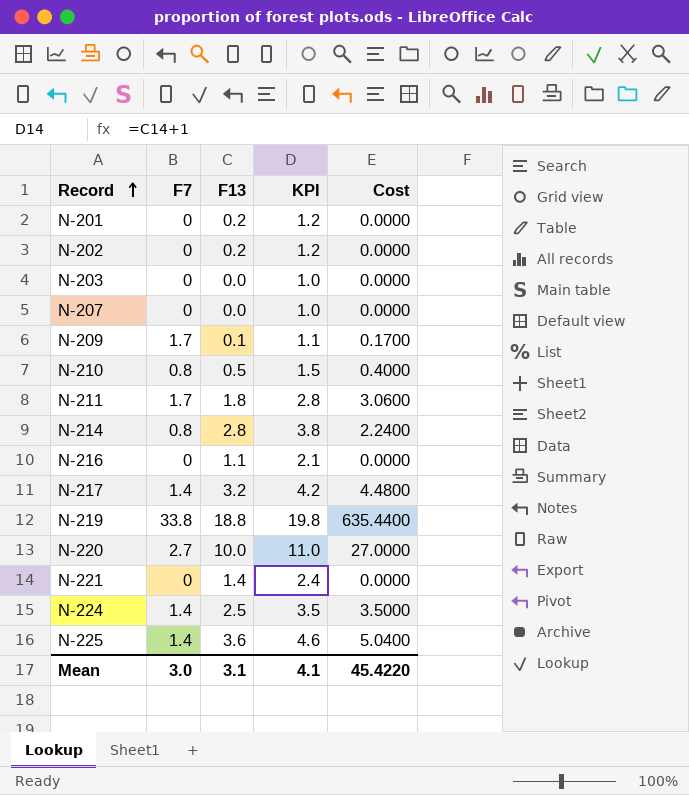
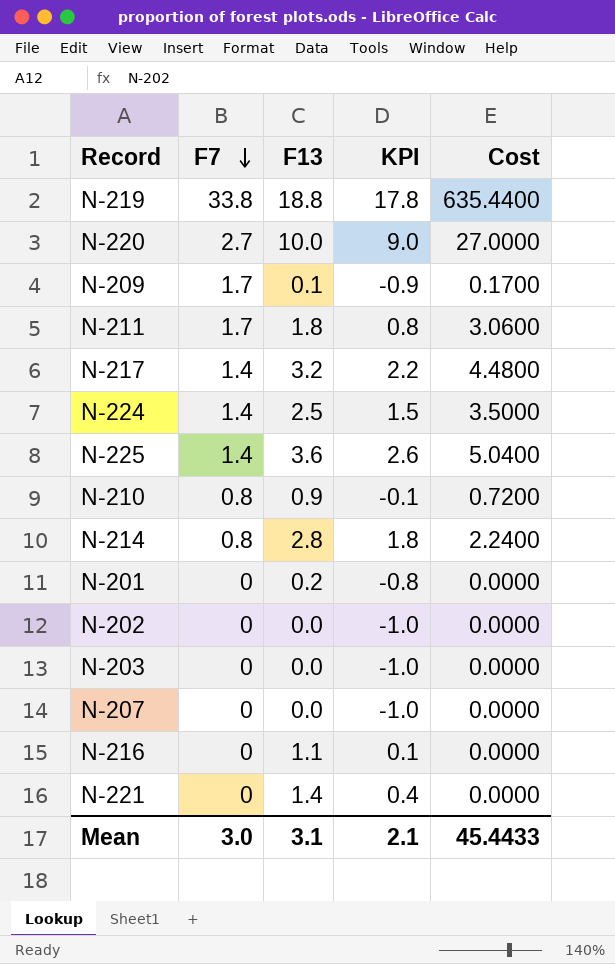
row order: Record ascending -> F7 descending
column KPI | formula: [F13] + 1 -> [F13] - 1
N-210 | F13: 0.5 -> 0.9
N-210 | Cost: 0.4000 -> 0.7200
N-202 | F13: 0.2 -> 0.0
Mean | KPI: 4.1 -> 2.1
Mean | Cost: 45.4220 -> 45.4433

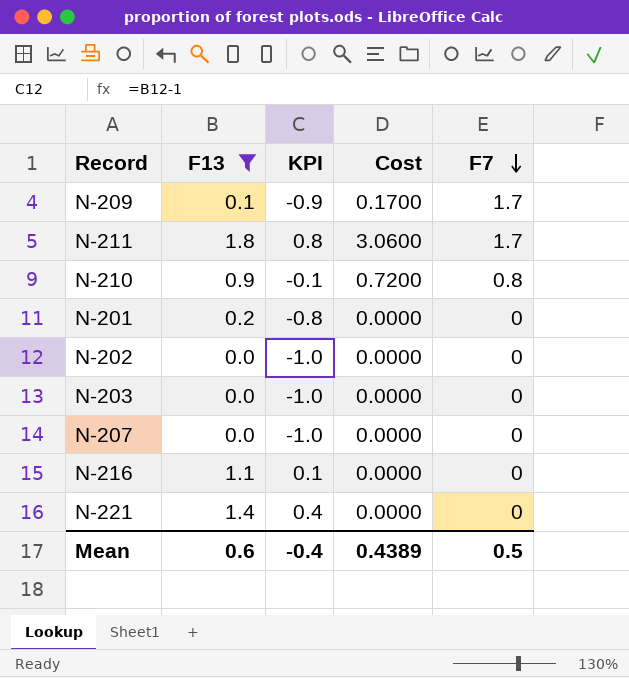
filter: none -> F13 <= 1.8
column F7 | position: 2 -> 5
Mean | F13: 3.1 -> 0.6
Mean | KPI: 2.1 -> -0.4
Mean | Cost: 45.4433 -> 0.4389
Mean | F7: 3.0 -> 0.5

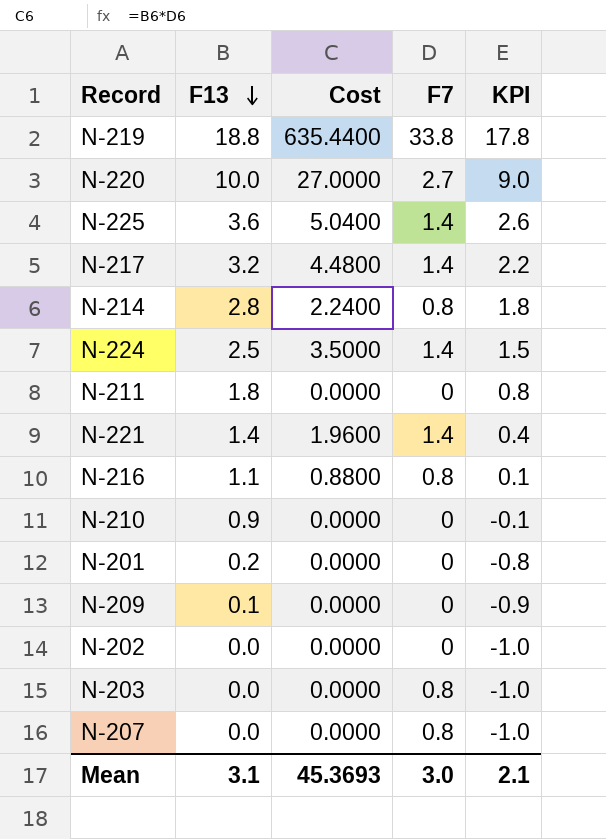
filter: F13 <= 1.8 -> none
row order: F7 descending -> F13 descending
column KPI | position: 3 -> 5
N-211 | Cost: 3.0600 -> 0.0000
N-211 | F7: 1.7 -> 0
N-221 | Cost: 0.0000 -> 1.9600
N-221 | F7: 0 -> 1.4
N-216 | Cost: 0.0000 -> 0.8800
N-216 | F7: 0 -> 0.8
N-210 | Cost: 0.7200 -> 0.0000
N-210 | F7: 0.8 -> 0
N-209 | Cost: 0.1700 -> 0.0000
N-209 | F7: 1.7 -> 0
N-203 | F7: 0 -> 0.8
N-207 | F7: 0 -> 0.8
Mean | F13: 0.6 -> 3.1
Mean | Cost: 0.4389 -> 45.3693
Mean | F7: 0.5 -> 3.0
Mean | KPI: -0.4 -> 2.1

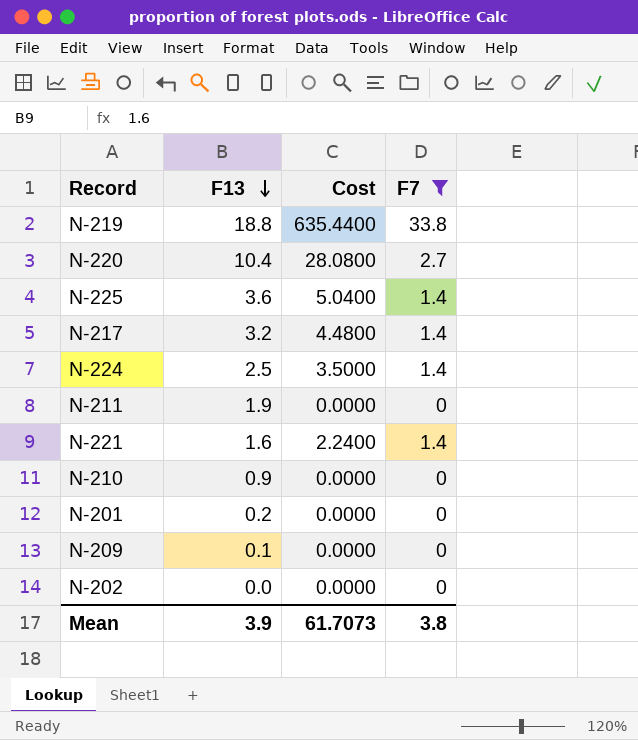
filter: none -> F7 != 0.8
column KPI | formula: [F13] - 1 -> none
N-220 | F13: 10.0 -> 10.4
N-220 | Cost: 27.0000 -> 28.0800
N-211 | F13: 1.8 -> 1.9
N-221 | F13: 1.4 -> 1.6
N-221 | Cost: 1.9600 -> 2.2400
Mean | F13: 3.1 -> 3.9
Mean | Cost: 45.3693 -> 61.7073
Mean | F7: 3.0 -> 3.8

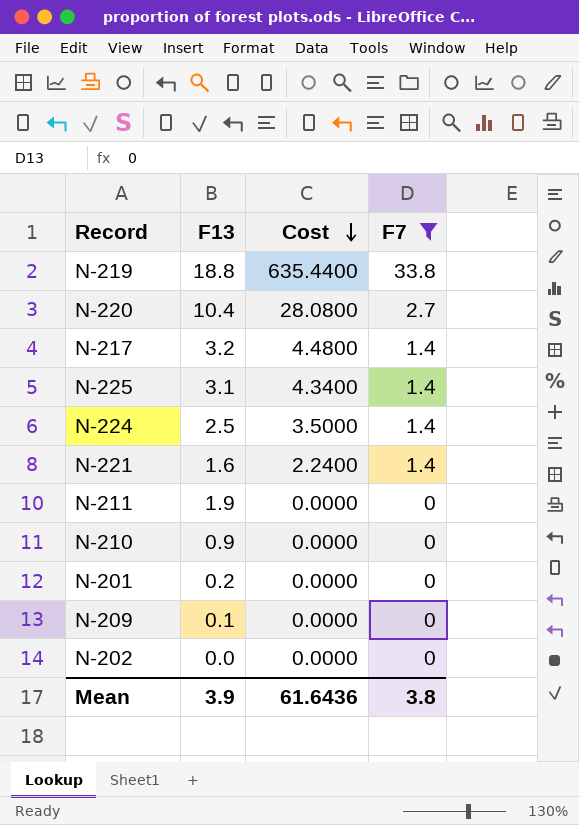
row order: F13 descending -> Cost descending
N-225 | F13: 3.6 -> 3.1
N-225 | Cost: 5.0400 -> 4.3400
Mean | Cost: 61.7073 -> 61.6436

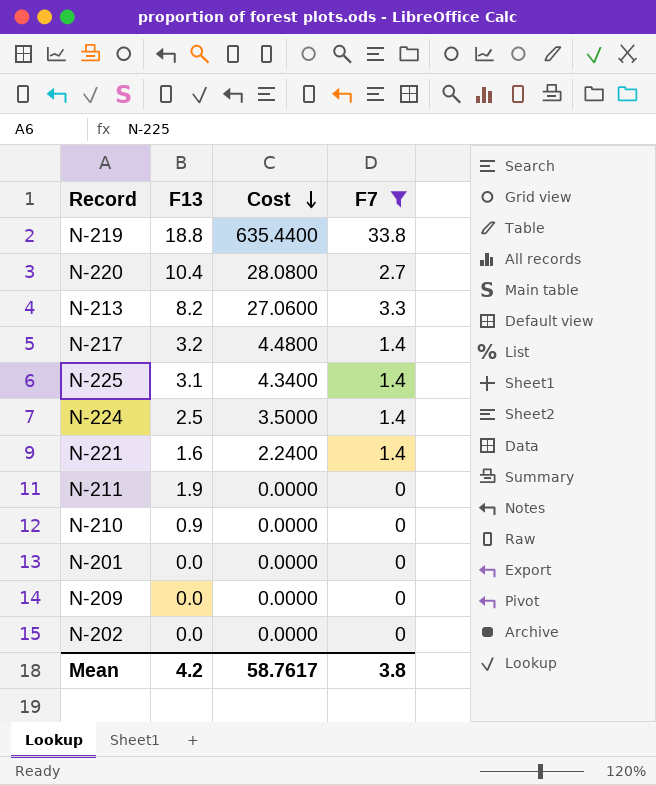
row N-213: none -> 8.2 | 27.0600 | 3.3
N-201 | F13: 0.2 -> 0.0
N-209 | F13: 0.1 -> 0.0
Mean | F13: 3.9 -> 4.2
Mean | Cost: 61.6436 -> 58.7617

